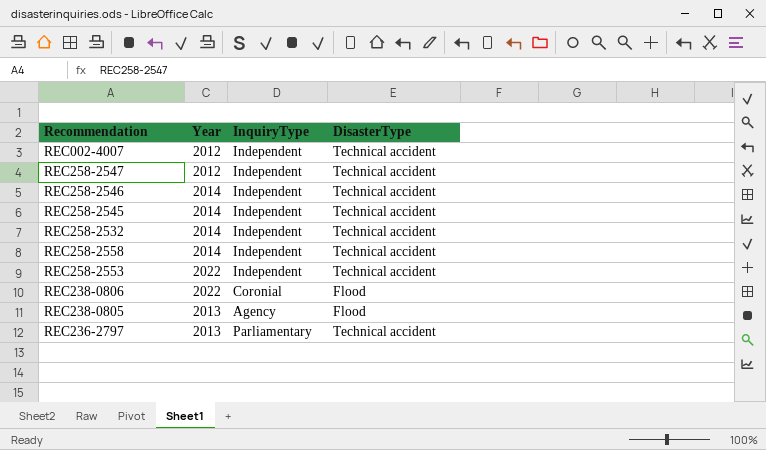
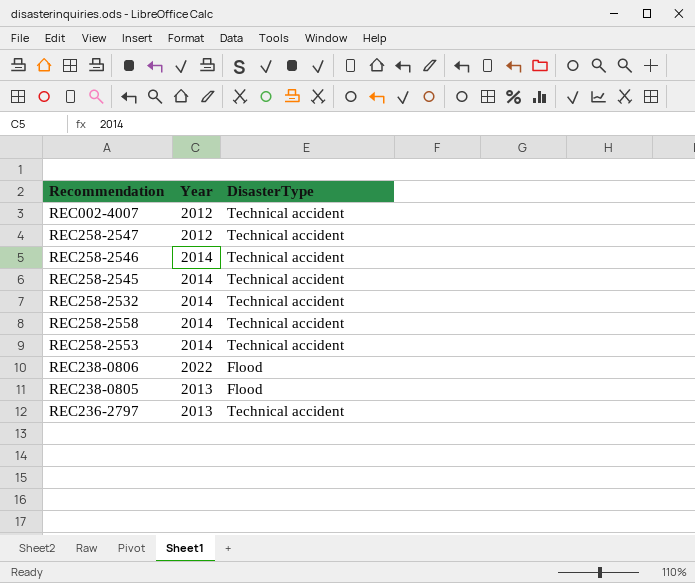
column InquiryType | position: 3 -> none
REC258-2553 | Year: 2022 -> 2014

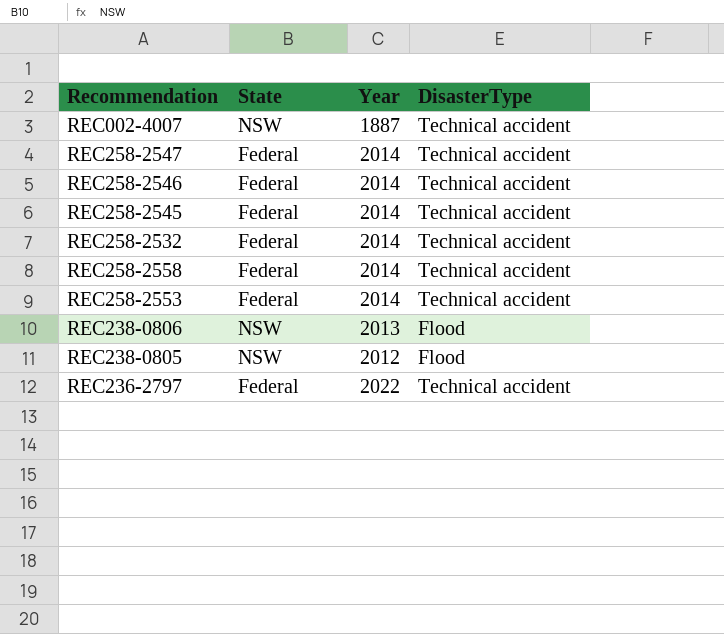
column State | position: none -> 2
REC002-4007 | Year: 2012 -> 1887
REC258-2547 | Year: 2012 -> 2014
REC238-0806 | Year: 2022 -> 2013
REC238-0805 | Year: 2013 -> 2012
REC236-2797 | Year: 2013 -> 2022

